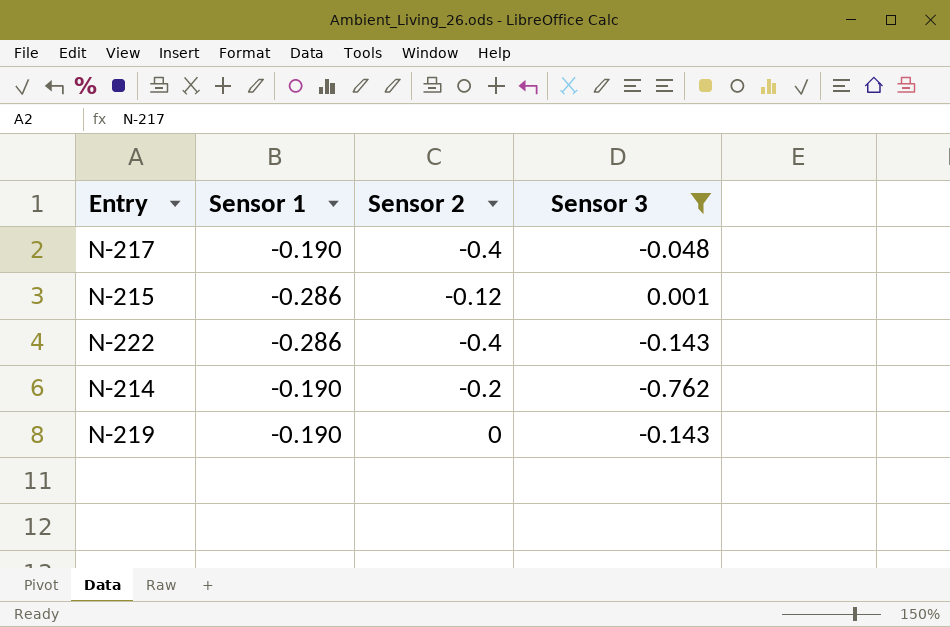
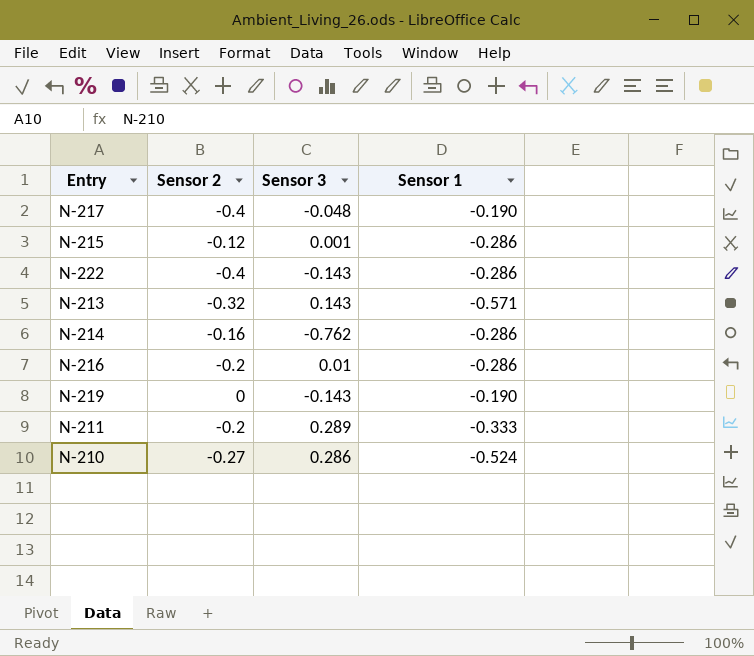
filter: Sensor 3 <= 0.001 -> none
column Sensor 1 | position: 2 -> 4
N-214 | Sensor 2: -0.2 -> -0.16
N-214 | Sensor 1: -0.190 -> -0.286

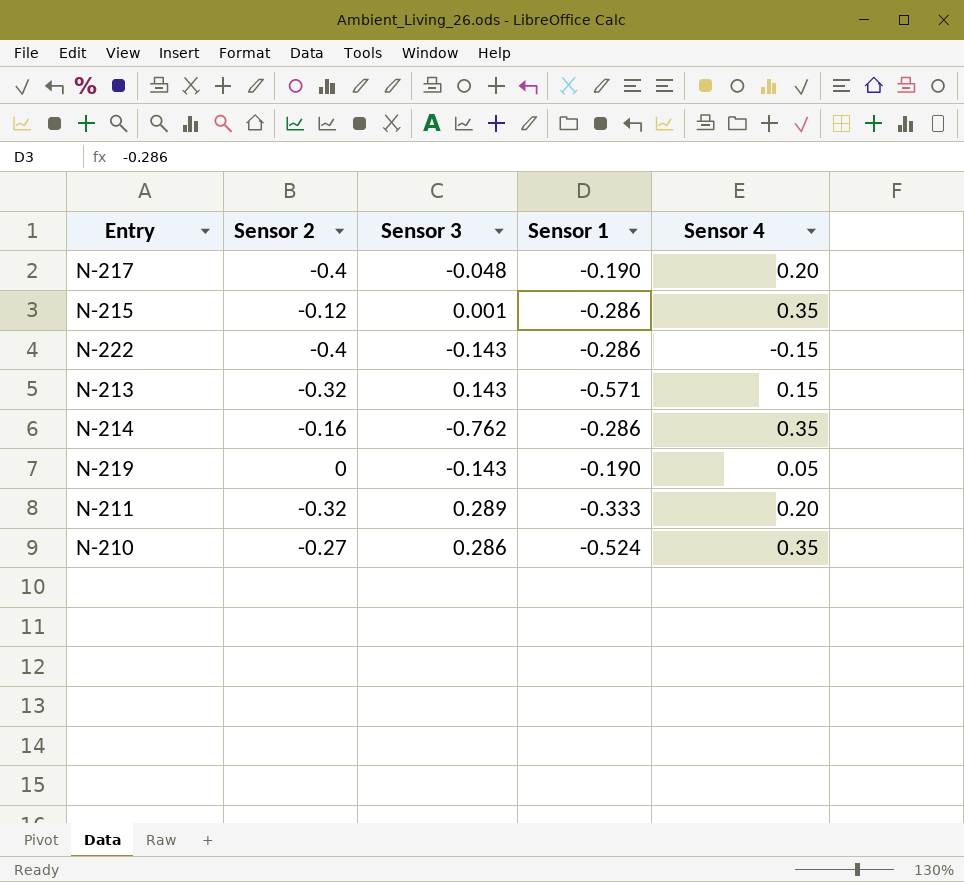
column Sensor 4 | position: none -> 5
row N-216: -0.2 | 0.01 | -0.286 -> none
N-211 | Sensor 2: -0.2 -> -0.32

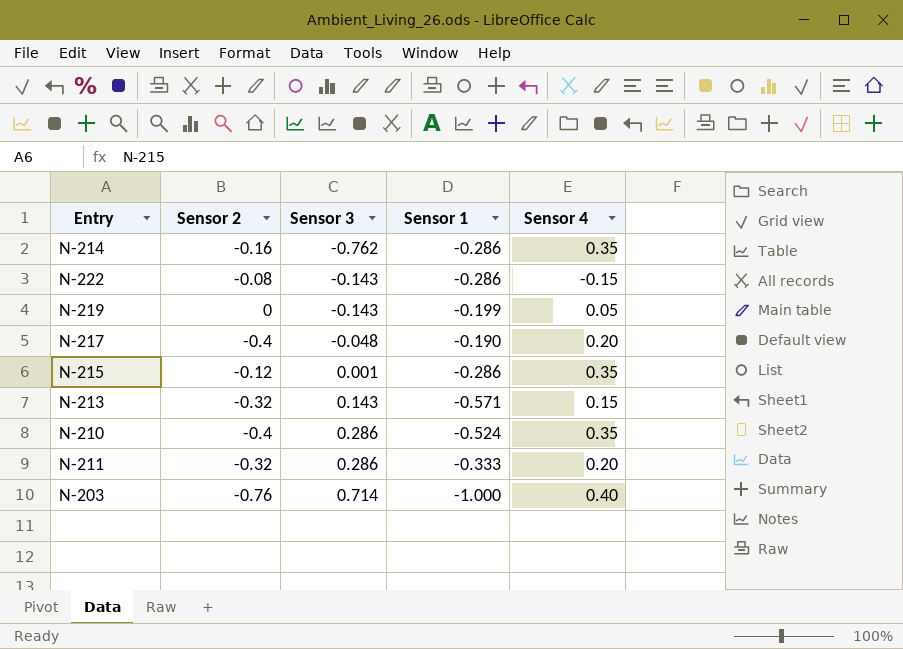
row order: none -> Sensor 3 ascending
N-222 | Sensor 2: -0.4 -> -0.08
N-219 | Sensor 1: -0.190 -> -0.199
N-210 | Sensor 2: -0.27 -> -0.4
N-211 | Sensor 3: 0.289 -> 0.286
row N-203: none -> -0.76 | 0.714 | -1.000 | 0.40

